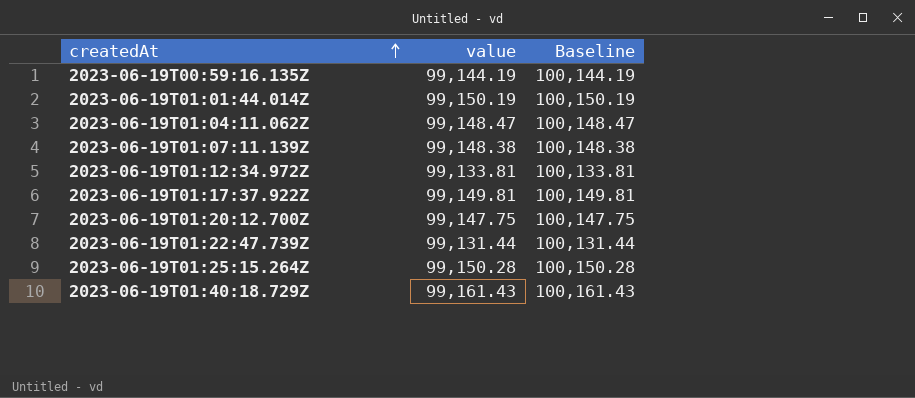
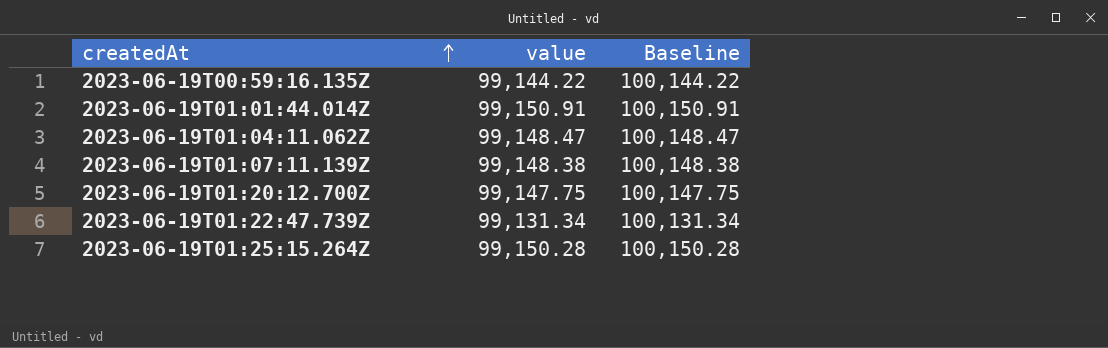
row 2023-06-19T01:12:34.972Z: 99,133.81 | 100,133.81 -> none
row 2023-06-19T01:17:37.922Z: 99,149.81 | 100,149.81 -> none
row 2023-06-19T01:40:18.729Z: 99,161.43 | 100,161.43 -> none
2023-06-19T00:59:16.135Z | value: 99,144.19 -> 99,144.22
2023-06-19T00:59:16.135Z | Baseline: 100,144.19 -> 100,144.22
2023-06-19T01:01:44.014Z | value: 99,150.19 -> 99,150.91
2023-06-19T01:01:44.014Z | Baseline: 100,150.19 -> 100,150.91
2023-06-19T01:22:47.739Z | value: 99,131.44 -> 99,131.34
2023-06-19T01:22:47.739Z | Baseline: 100,131.44 -> 100,131.34

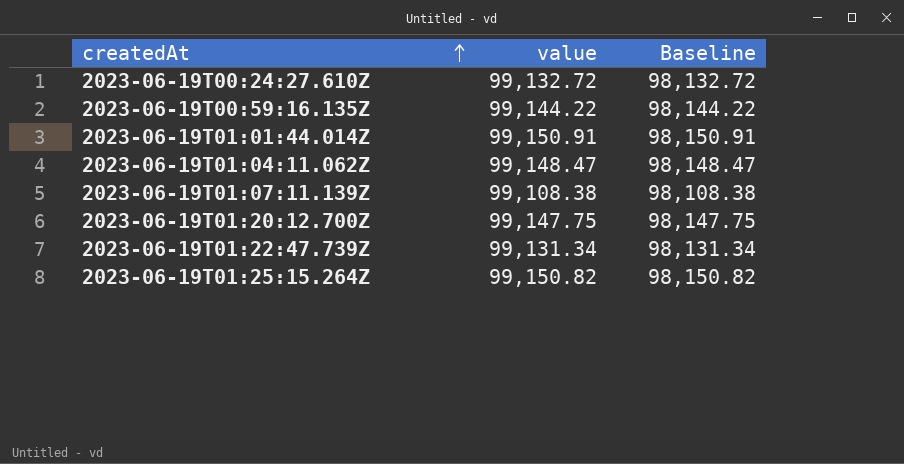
column Baseline | formula: [value] + 1000 -> [value] - 1000
row 2023-06-19T00:24:27.610Z: none -> 99,132.72 | 98,132.72
2023-06-19T01:07:11.139Z | value: 99,148.38 -> 99,108.38
2023-06-19T01:25:15.264Z | value: 99,150.28 -> 99,150.82

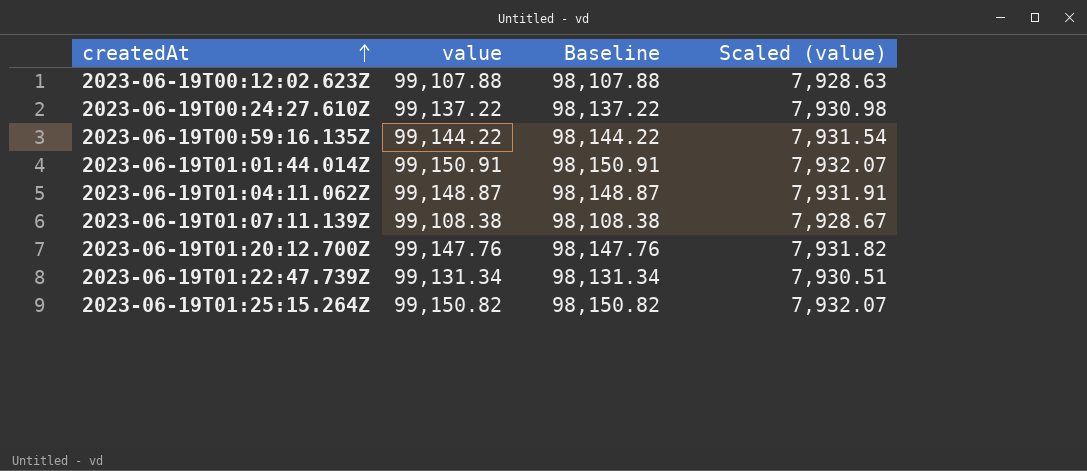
column Scaled (value) | formula: none -> [value] * 0.08
row 2023-06-19T00:12:02.623Z: none -> 99,107.88 | 98,107.88 | 7,928.63
2023-06-19T00:24:27.610Z | value: 99,132.72 -> 99,137.22
2023-06-19T00:24:27.610Z | Baseline: 98,132.72 -> 98,137.22
2023-06-19T01:04:11.062Z | value: 99,148.47 -> 99,148.87
2023-06-19T01:04:11.062Z | Baseline: 98,148.47 -> 98,148.87
2023-06-19T01:20:12.700Z | value: 99,147.75 -> 99,147.76
2023-06-19T01:20:12.700Z | Baseline: 98,147.75 -> 98,147.76

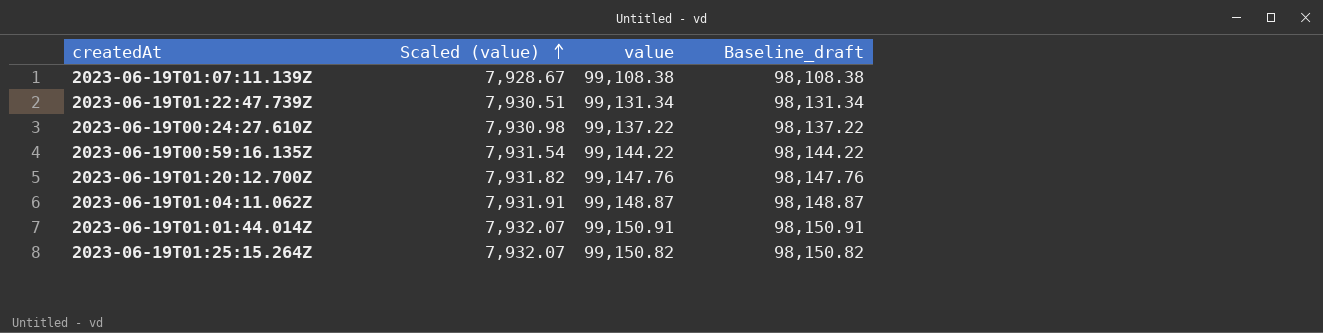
row order: createdAt ascending -> Scaled (value) ascending
column Scaled (value) | position: 4 -> 2
column name: Baseline -> Baseline_draft
row 2023-06-19T00:12:02.623Z: 99,107.88 | 98,107.88 | 7,928.63 -> none

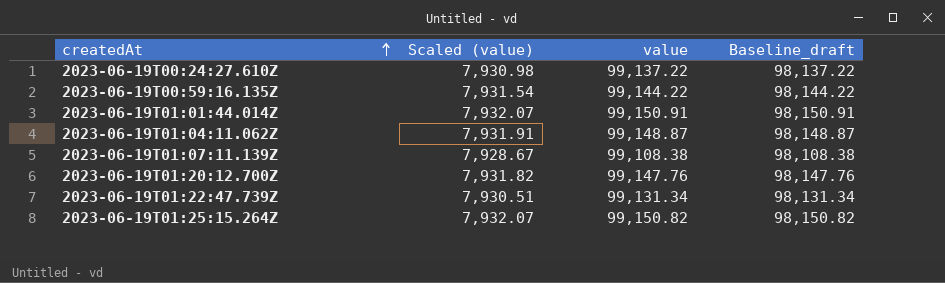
row order: Scaled (value) ascending -> createdAt ascending

